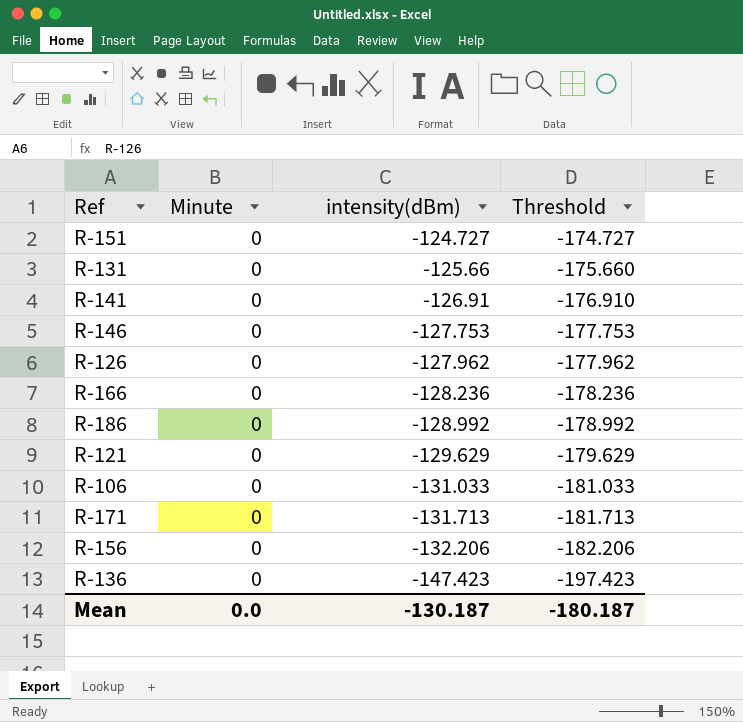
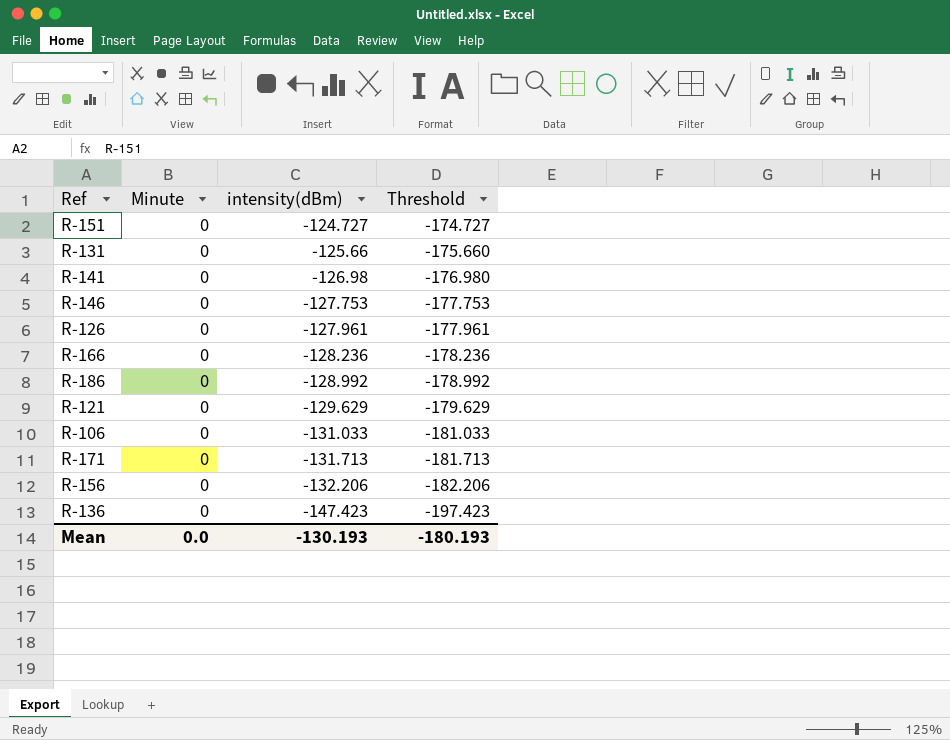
R-141 | intensity(dBm): -126.91 -> -126.98
R-141 | Threshold: -176.910 -> -176.980
R-126 | intensity(dBm): -127.962 -> -127.961
R-126 | Threshold: -177.962 -> -177.961
Mean | intensity(dBm): -130.187 -> -130.193
Mean | Threshold: -180.187 -> -180.193

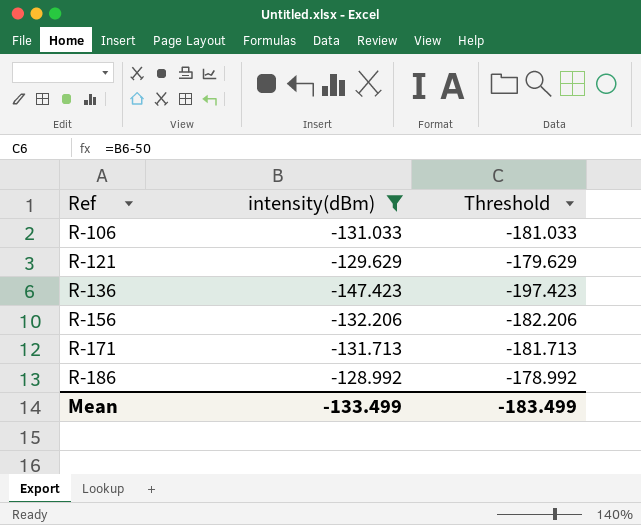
filter: none -> intensity(dBm) <= -128.992
row order: intensity(dBm) descending -> Ref ascending
column Minute | position: 2 -> none
Mean | intensity(dBm): -130.193 -> -133.499
Mean | Threshold: -180.193 -> -183.499

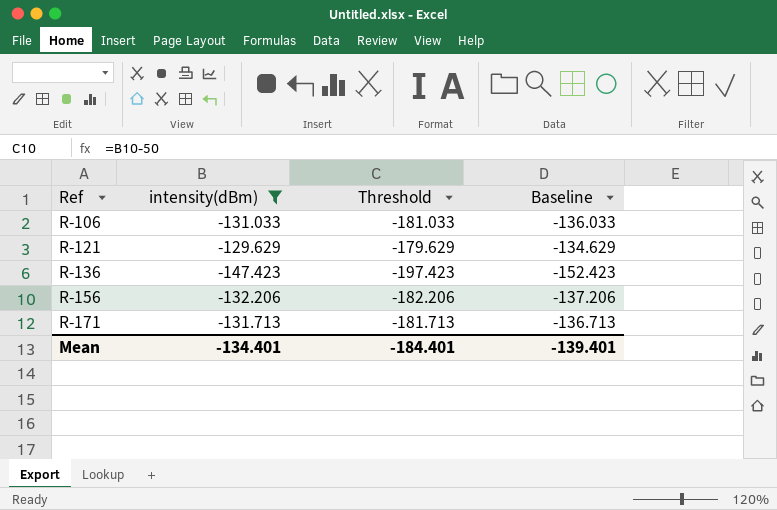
column Baseline | formula: none -> [intensity(dBm)] - 5
row R-186: -128.992 | -178.992 -> none
Mean | intensity(dBm): -133.499 -> -134.401
Mean | Threshold: -183.499 -> -184.401

